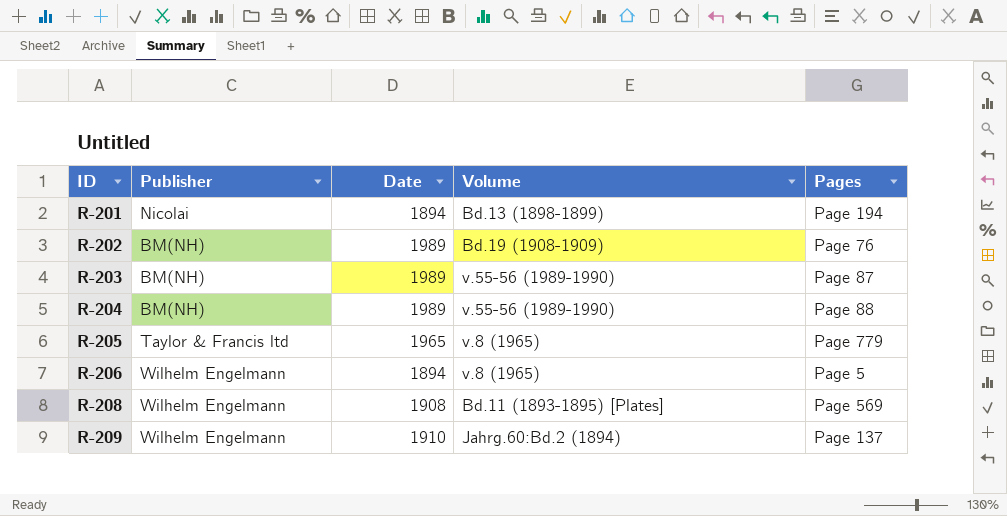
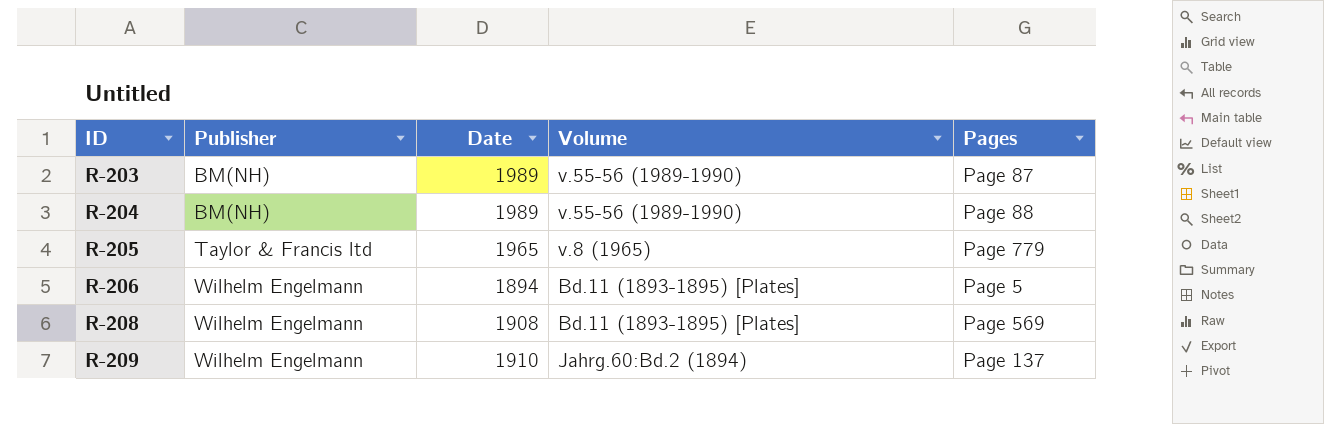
row R-201: Nicolai | 1894 | Bd.13 (1898-1899) | Page 194 -> none
row R-202: BM(NH) | 1989 | Bd.19 (1908-1909) | Page 76 -> none
R-206 | Volume: v.8 (1965) -> Bd.11 (1893-1895) [Plates]

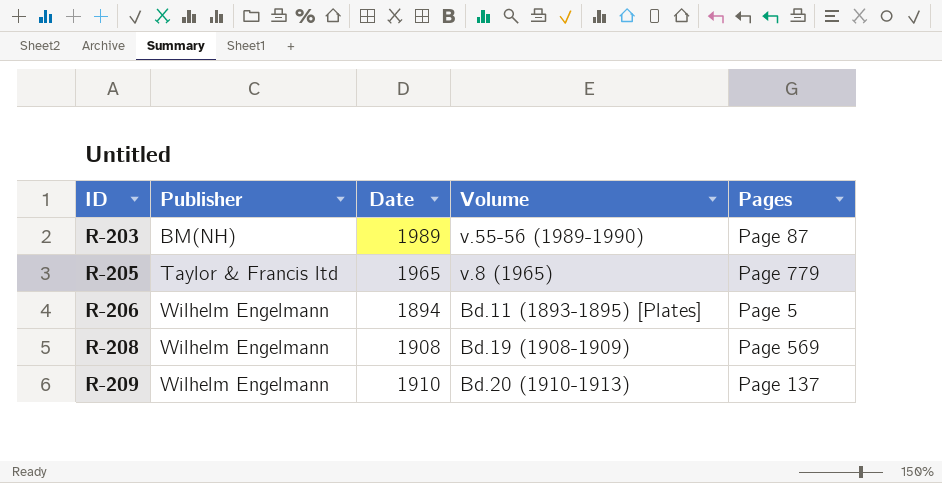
row R-204: BM(NH) | 1989 | v.55-56 (1989-1990) | Page 88 -> none
R-208 | Volume: Bd.11 (1893-1895) [Plates] -> Bd.19 (1908-1909)
R-209 | Volume: Jahrg.60:Bd.2 (1894) -> Bd.20 (1910-1913)

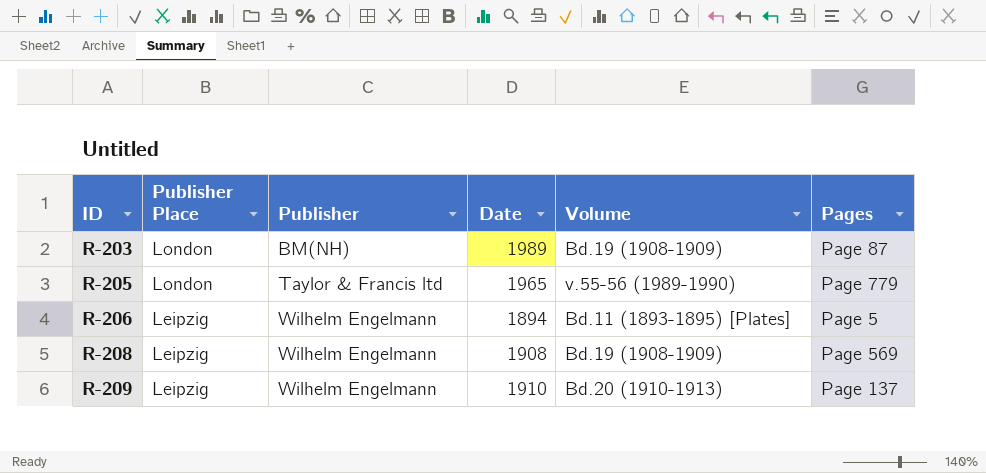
column Publisher Place | position: none -> 2
R-203 | Volume: v.55-56 (1989-1990) -> Bd.19 (1908-1909)
R-205 | Volume: v.8 (1965) -> v.55-56 (1989-1990)

